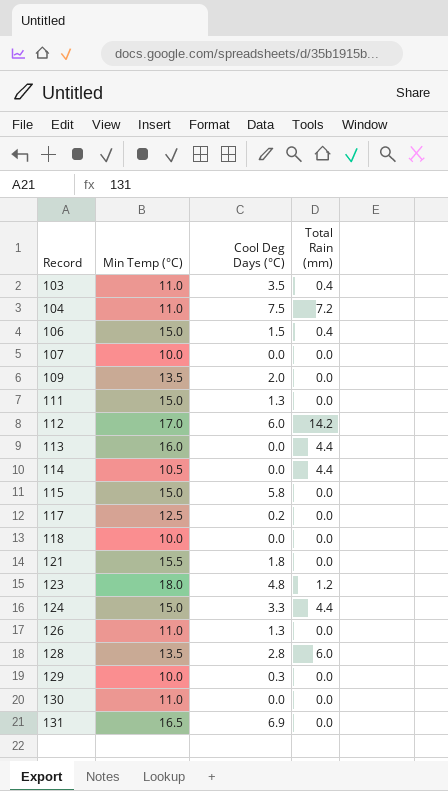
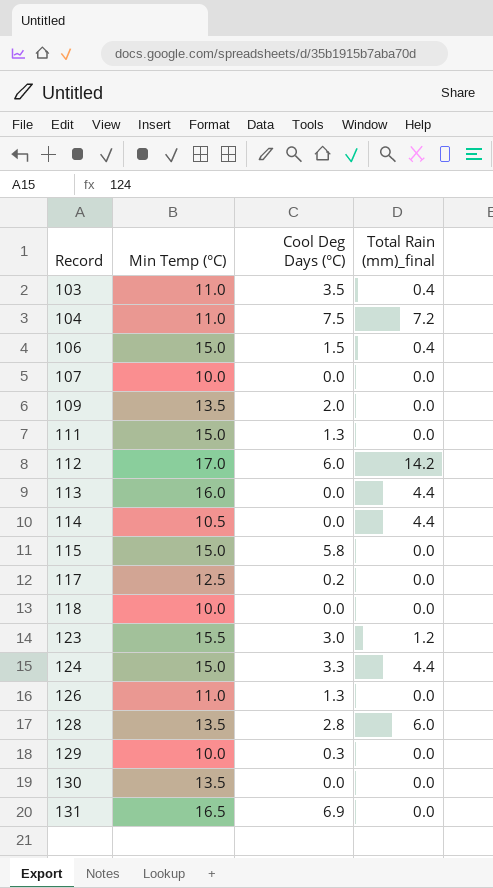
column name: Total Rain (mm) -> Total Rain (mm)_final
row 121: 15.5 | 1.8 | 0.0 -> none
123 | Min Temp (°C): 18.0 -> 15.5
123 | Cool Deg Days (°C): 4.8 -> 3.0
130 | Min Temp (°C): 11.0 -> 13.5

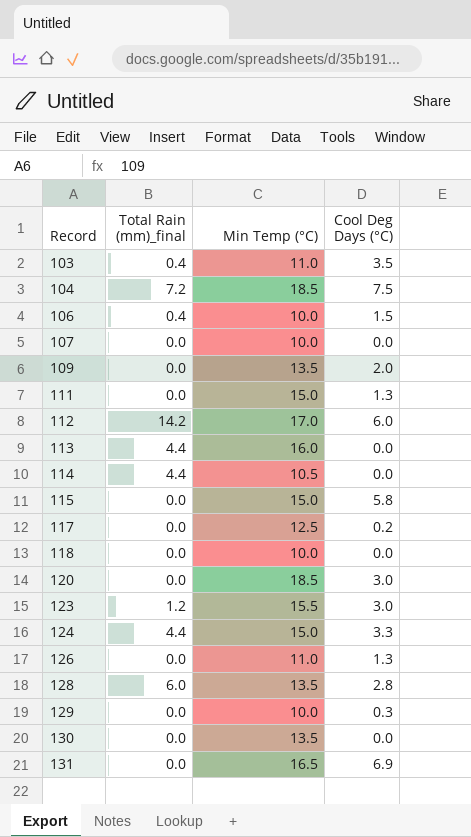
column Total Rain (mm)_final | position: 4 -> 2
104 | Min Temp (°C): 11.0 -> 18.5
106 | Min Temp (°C): 15.0 -> 10.0
row 120: none -> 0.0 | 18.5 | 3.0

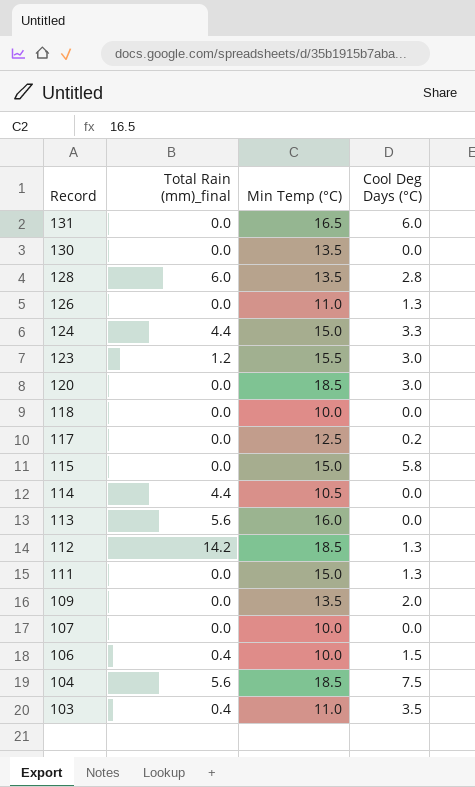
row order: Record ascending -> Record descending
row 129: 0.0 | 10.0 | 0.3 -> none
131 | Cool Deg Days (°C): 6.9 -> 6.0
113 | Total Rain (mm)_final: 4.4 -> 5.6
112 | Min Temp (°C): 17.0 -> 18.5
112 | Cool Deg Days (°C): 6.0 -> 1.3
104 | Total Rain (mm)_final: 7.2 -> 5.6

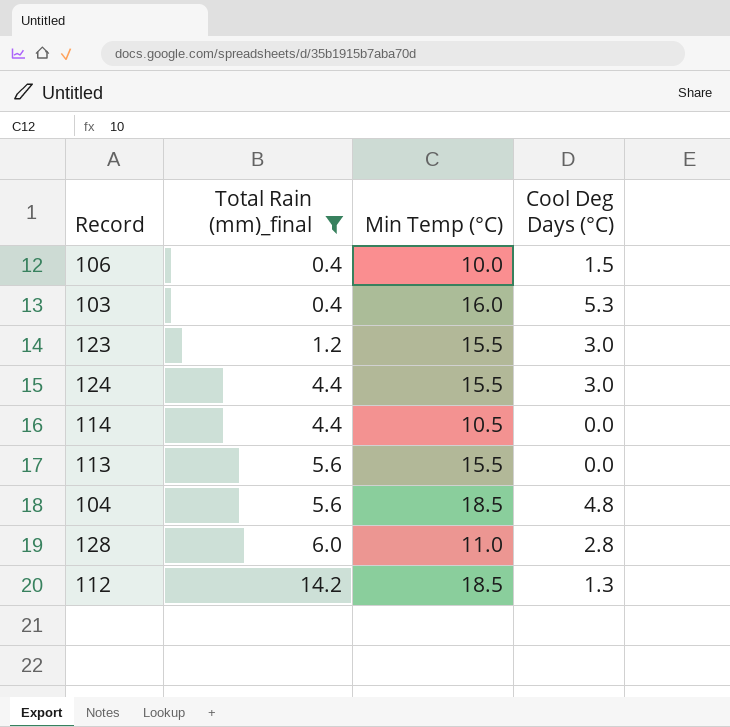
filter: none -> Total Rain (mm)_final != 0.0
row order: Record descending -> Total Rain (mm)_final ascending
103 | Min Temp (°C): 11.0 -> 16.0
103 | Cool Deg Days (°C): 3.5 -> 5.3
124 | Min Temp (°C): 15.0 -> 15.5
124 | Cool Deg Days (°C): 3.3 -> 3.0
113 | Min Temp (°C): 16.0 -> 15.5
104 | Cool Deg Days (°C): 7.5 -> 4.8
128 | Min Temp (°C): 13.5 -> 11.0

